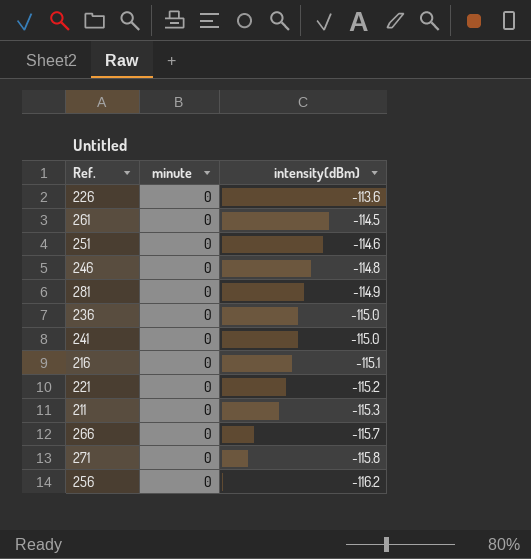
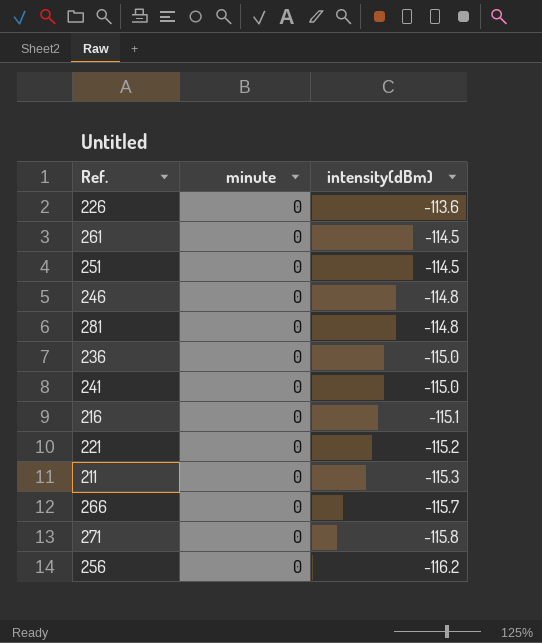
251 | intensity(dBm): -114.6 -> -114.5
281 | intensity(dBm): -114.9 -> -114.8

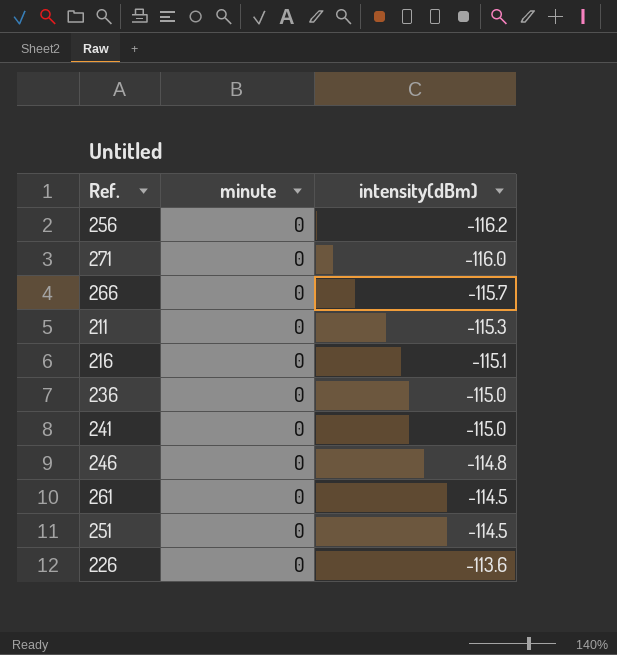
row order: intensity(dBm) descending -> intensity(dBm) ascending
row 281: 0 | -114.8 -> none
row 221: 0 | -115.2 -> none
271 | intensity(dBm): -115.8 -> -116.0

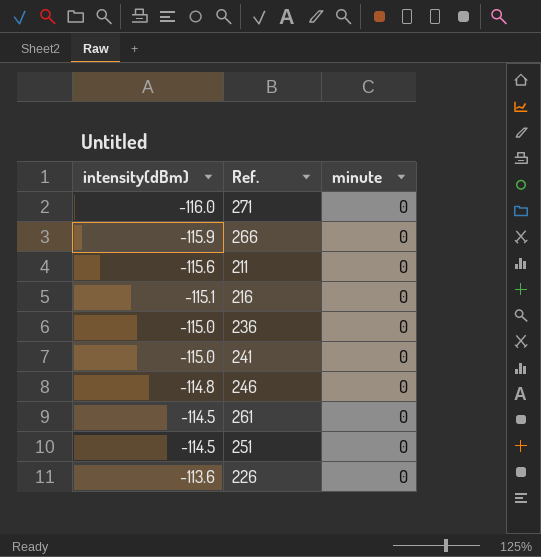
column intensity(dBm) | position: 3 -> 1
row 256: 0 | -116.2 -> none
266 | intensity(dBm): -115.7 -> -115.9
211 | intensity(dBm): -115.3 -> -115.6

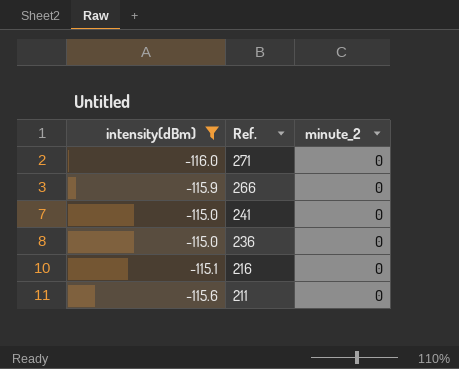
filter: none -> intensity(dBm) <= -115.0
row order: intensity(dBm) ascending -> Ref. descending
column name: minute -> minute_2

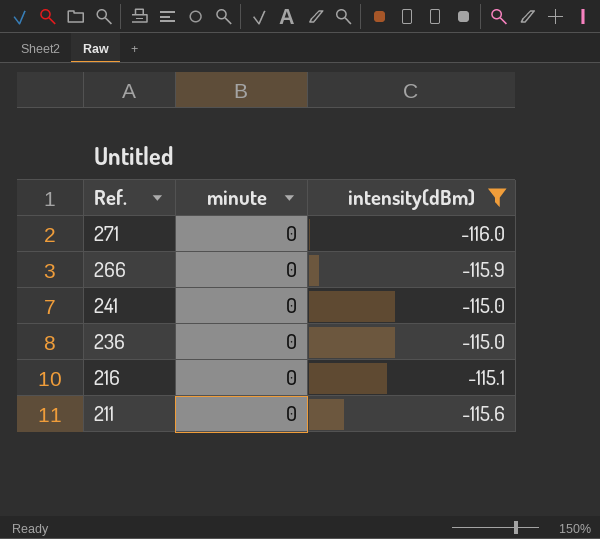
column name: minute_2 -> minute
column intensity(dBm) | position: 1 -> 3

